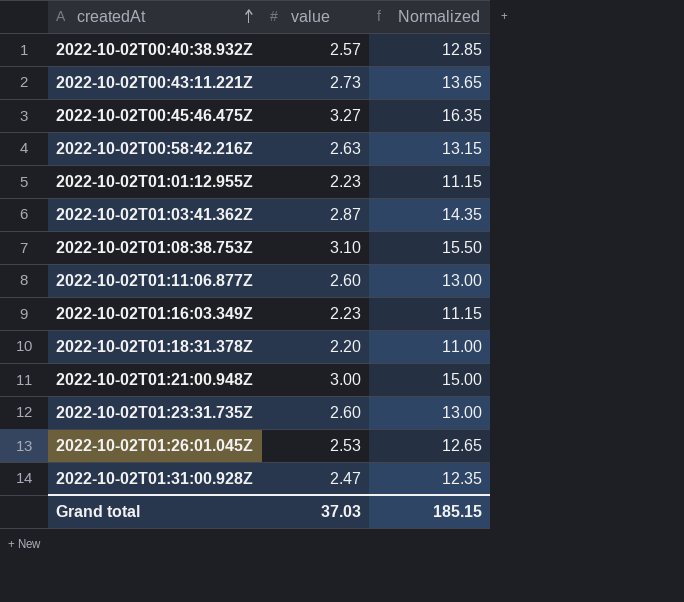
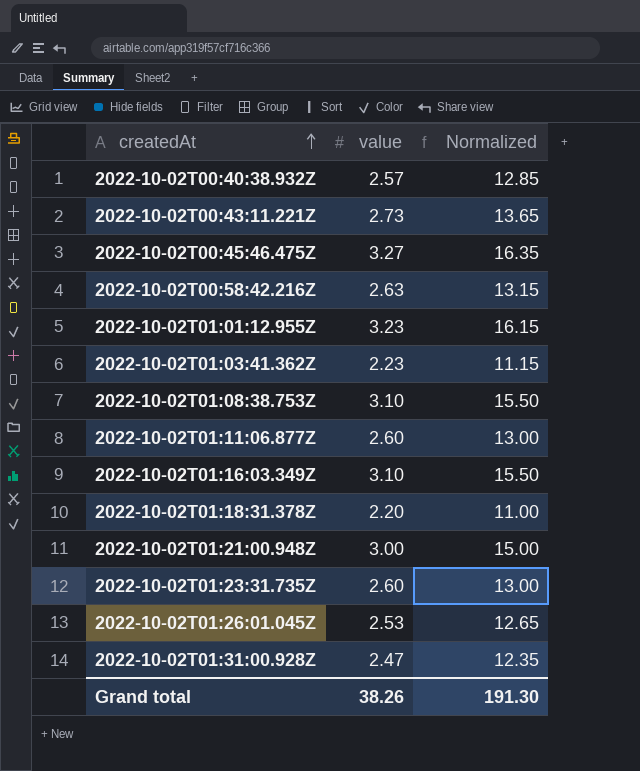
2022-10-02T01:01:12.955Z | value: 2.23 -> 3.23
2022-10-02T01:01:12.955Z | Normalized: 11.15 -> 16.15
2022-10-02T01:03:41.362Z | value: 2.87 -> 2.23
2022-10-02T01:03:41.362Z | Normalized: 14.35 -> 11.15
2022-10-02T01:16:03.349Z | value: 2.23 -> 3.10
2022-10-02T01:16:03.349Z | Normalized: 11.15 -> 15.50
Grand total | value: 37.03 -> 38.26
Grand total | Normalized: 185.15 -> 191.30

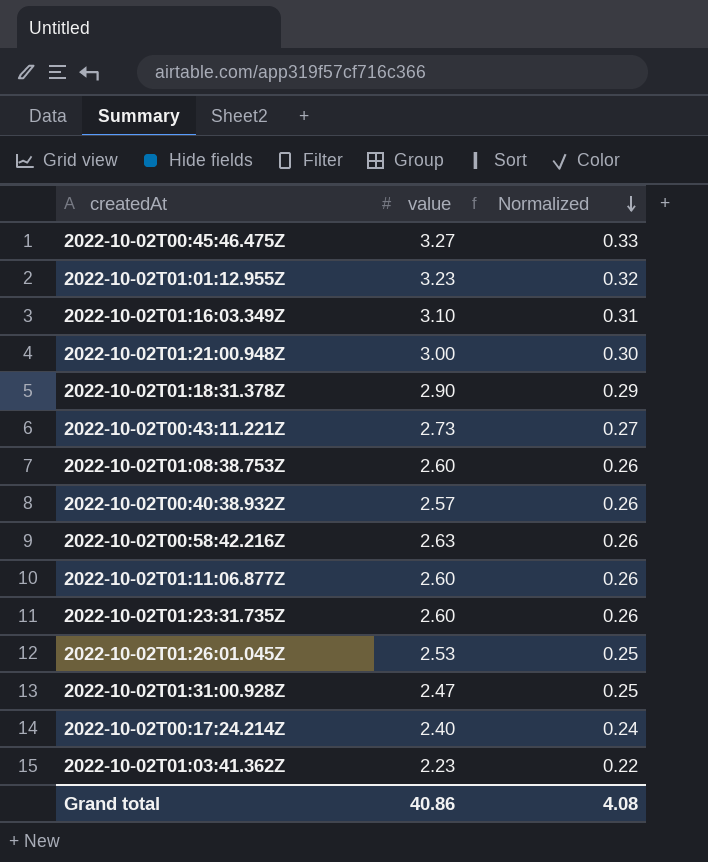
row order: createdAt ascending -> Normalized descending
column Normalized | formula: [value] * 5 -> [value] * 0.1
2022-10-02T01:18:31.378Z | value: 2.20 -> 2.90
2022-10-02T01:08:38.753Z | value: 3.10 -> 2.60
row 2022-10-02T00:17:24.214Z: none -> 2.40 | 0.24
Grand total | value: 38.26 -> 40.86
Grand total | Normalized: 191.30 -> 4.08

